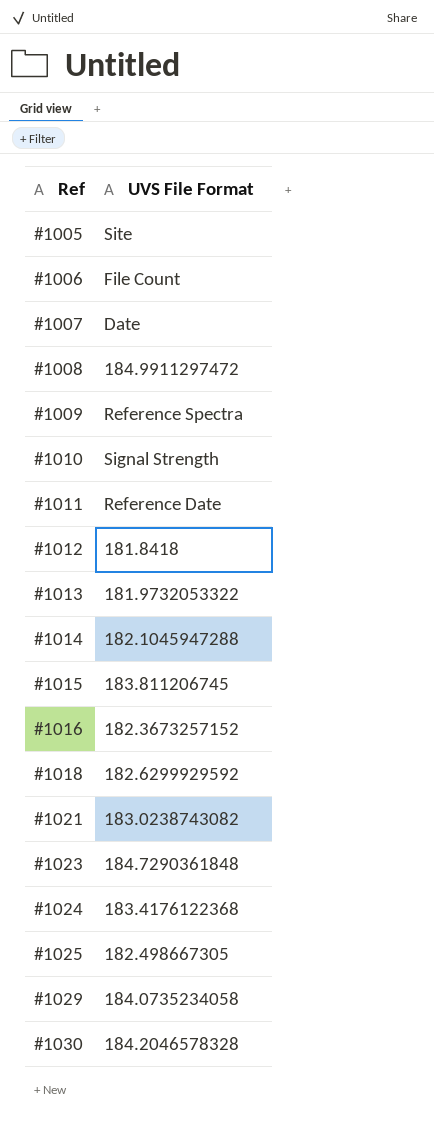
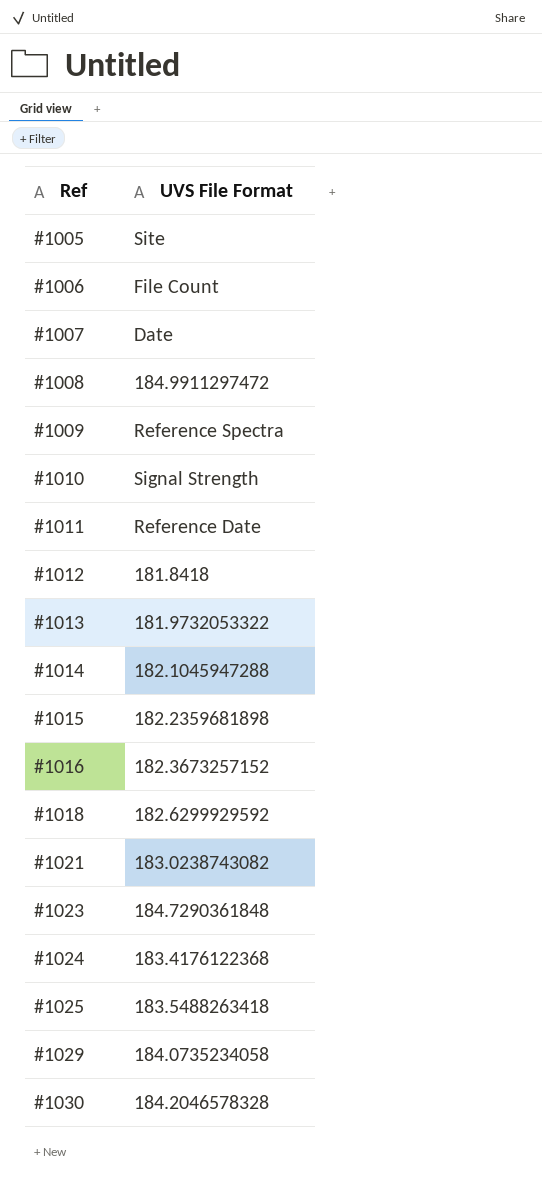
#1015 | UVS File Format: 183.811206745 -> 182.2359681898
#1025 | UVS File Format: 182.498667305 -> 183.5488263418

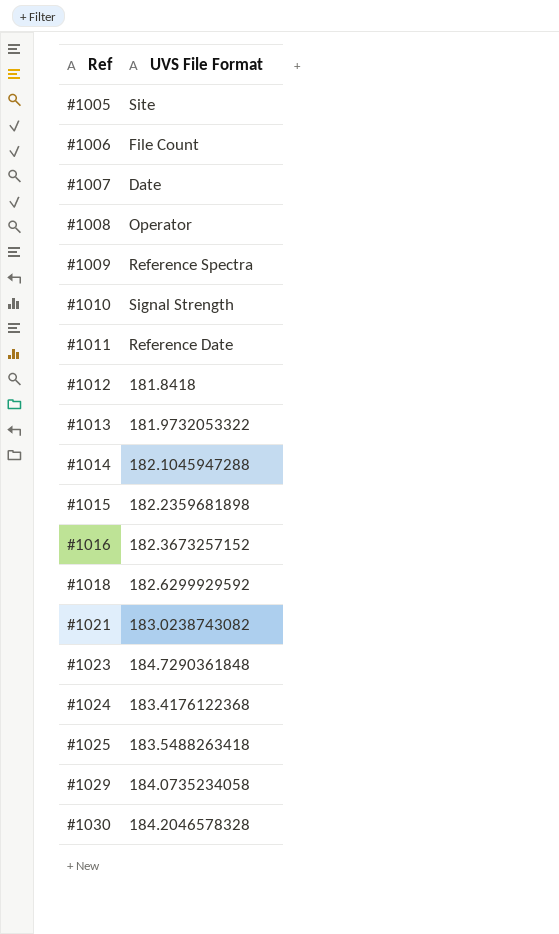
#1008 | UVS File Format: 184.9911297472 -> Operator

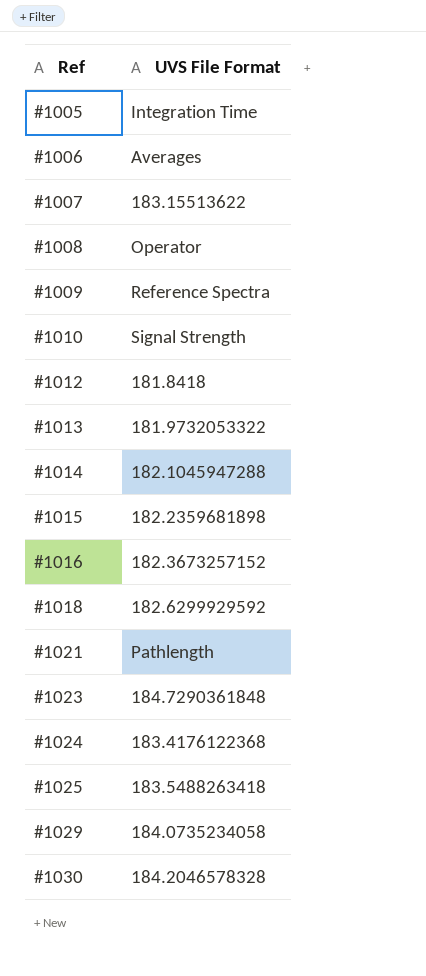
row #1011: Reference Date -> none
#1005 | UVS File Format: Site -> Integration Time
#1006 | UVS File Format: File Count -> Averages
#1007 | UVS File Format: Date -> 183.15513622
#1021 | UVS File Format: 183.0238743082 -> Pathlength

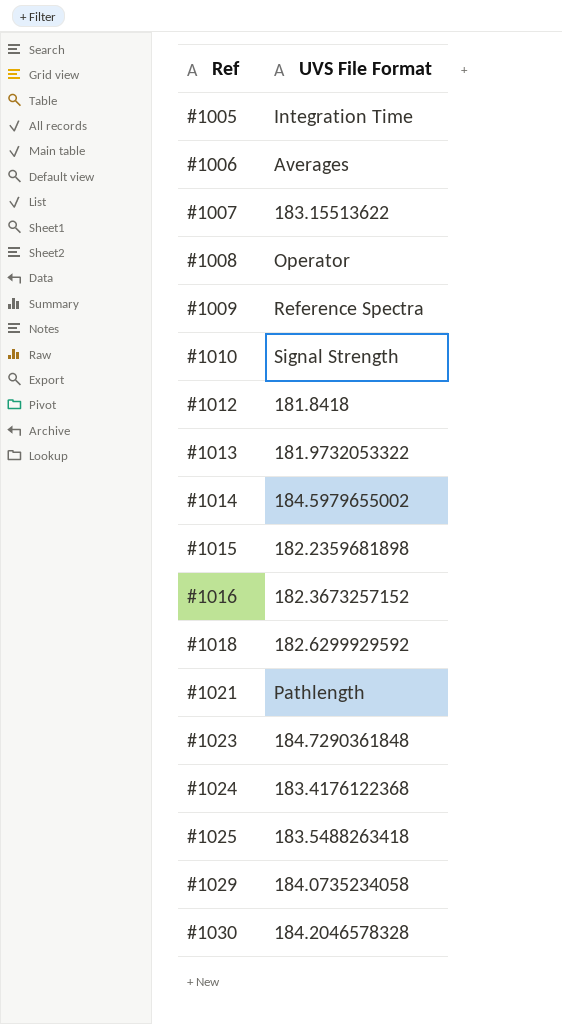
#1014 | UVS File Format: 182.1045947288 -> 184.5979655002

